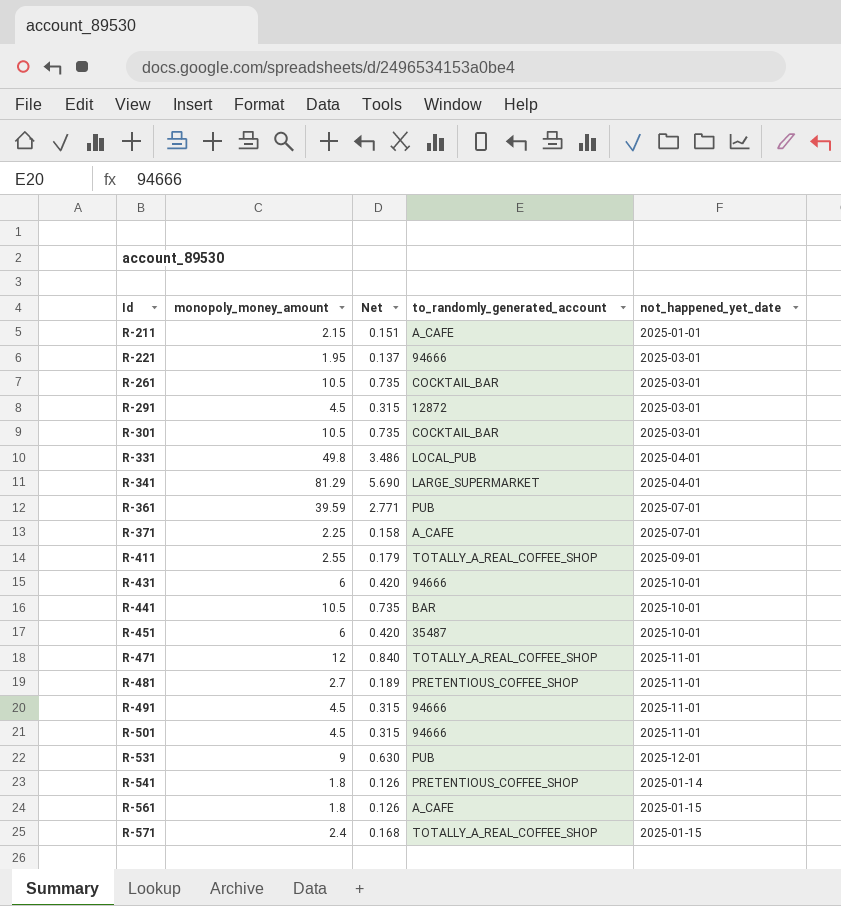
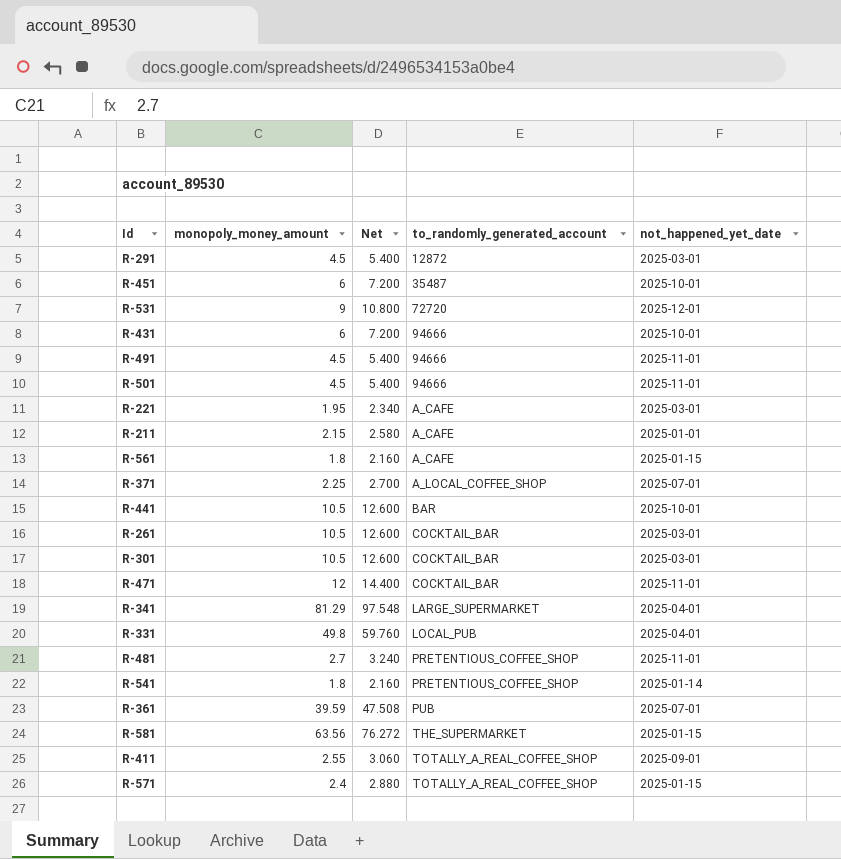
row order: Id ascending -> to_randomly_generated_account ascending
column Net | formula: [monopoly_money_amount] * 0.07 -> [monopoly_money_amount] * 1.2
R-531 | to_randomly_generated_account: PUB -> 72720
R-221 | to_randomly_generated_account: 94666 -> A_CAFE
R-371 | to_randomly_generated_account: A_CAFE -> A_LOCAL_COFFEE_SHOP
R-471 | to_randomly_generated_account: TOTALLY_A_REAL_COFFEE_SHOP -> COCKTAIL_BAR
row R-581: none -> 63.56 | 76.272 | THE_SUPERMARKET | 2025-01-15

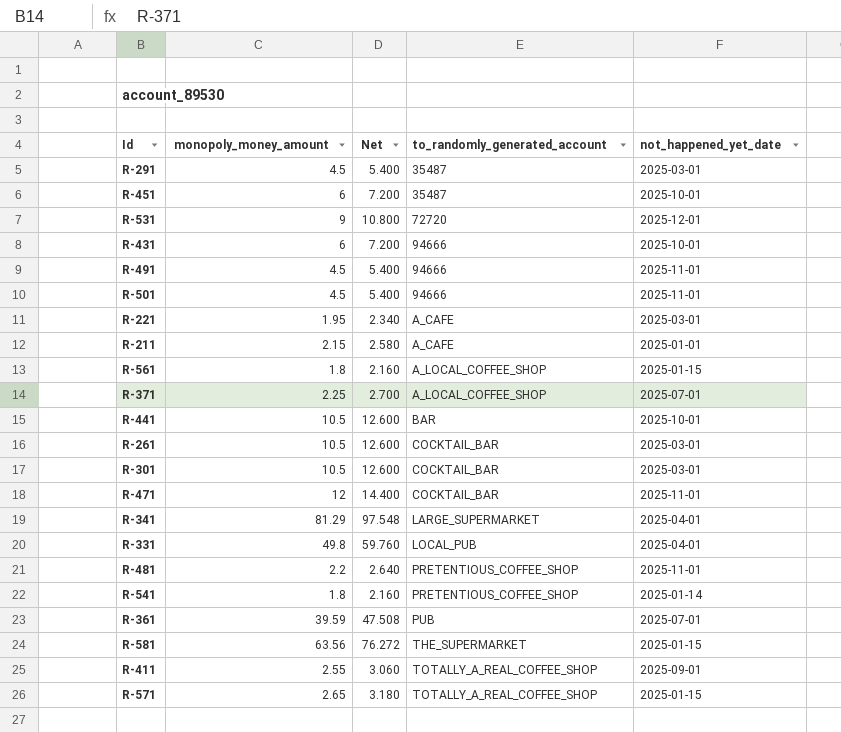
R-291 | to_randomly_generated_account: 12872 -> 35487
R-561 | to_randomly_generated_account: A_CAFE -> A_LOCAL_COFFEE_SHOP
R-481 | monopoly_money_amount: 2.7 -> 2.2
R-481 | Net: 3.240 -> 2.640
R-571 | monopoly_money_amount: 2.4 -> 2.65
R-571 | Net: 2.880 -> 3.180

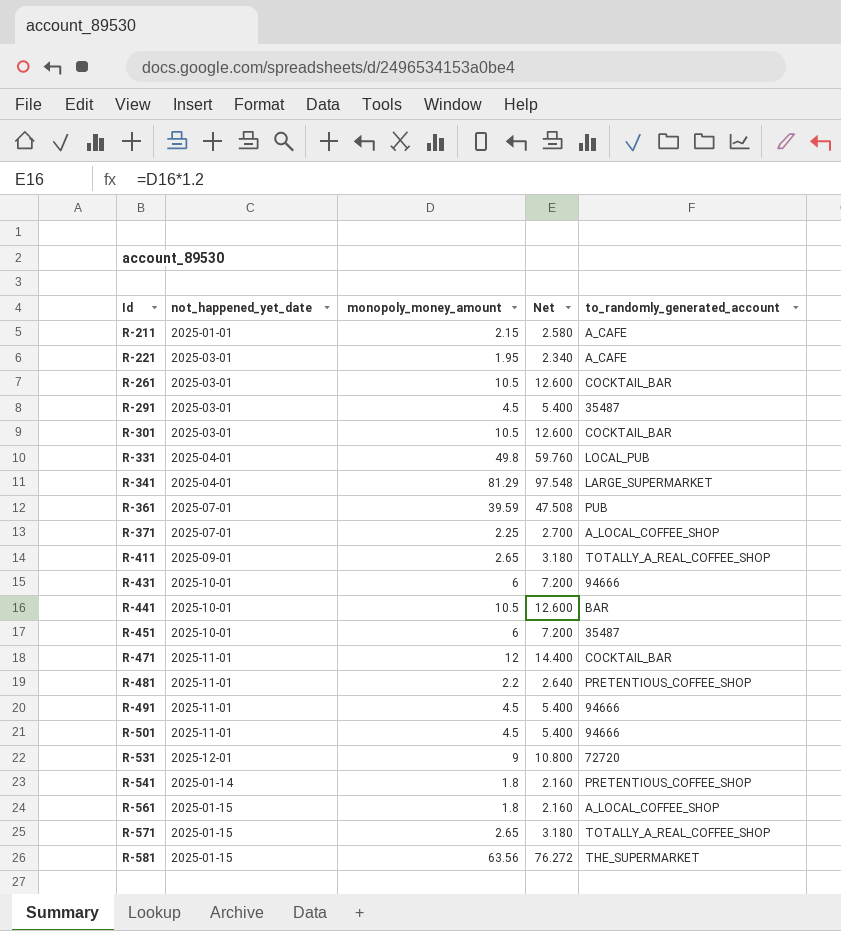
row order: to_randomly_generated_account ascending -> Id ascending
column not_happened_yet_date | position: 5 -> 2
R-411 | monopoly_money_amount: 2.55 -> 2.65
R-411 | Net: 3.060 -> 3.180

